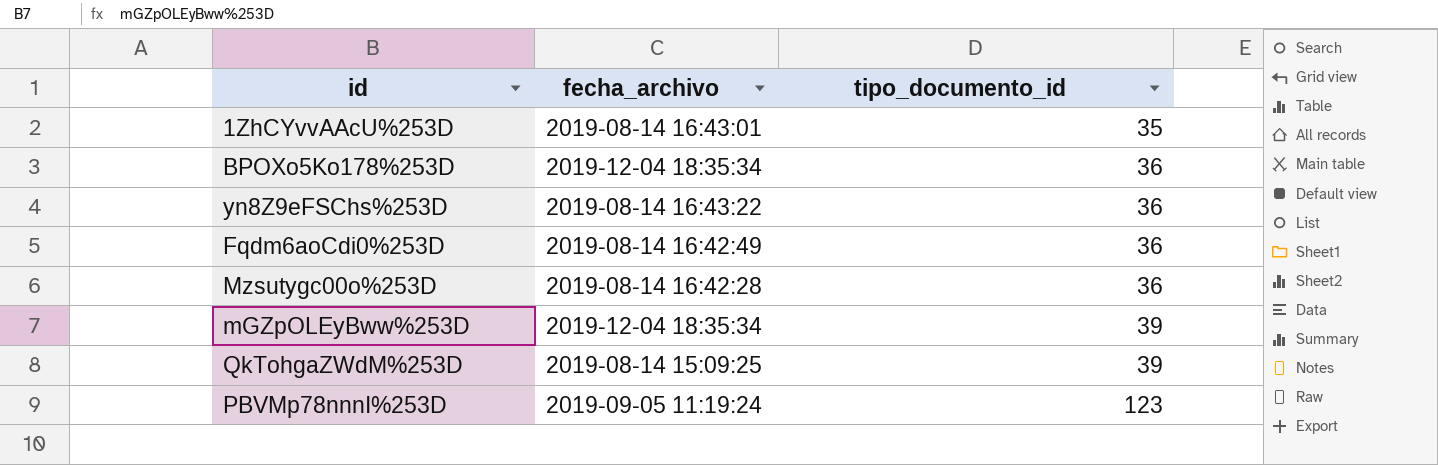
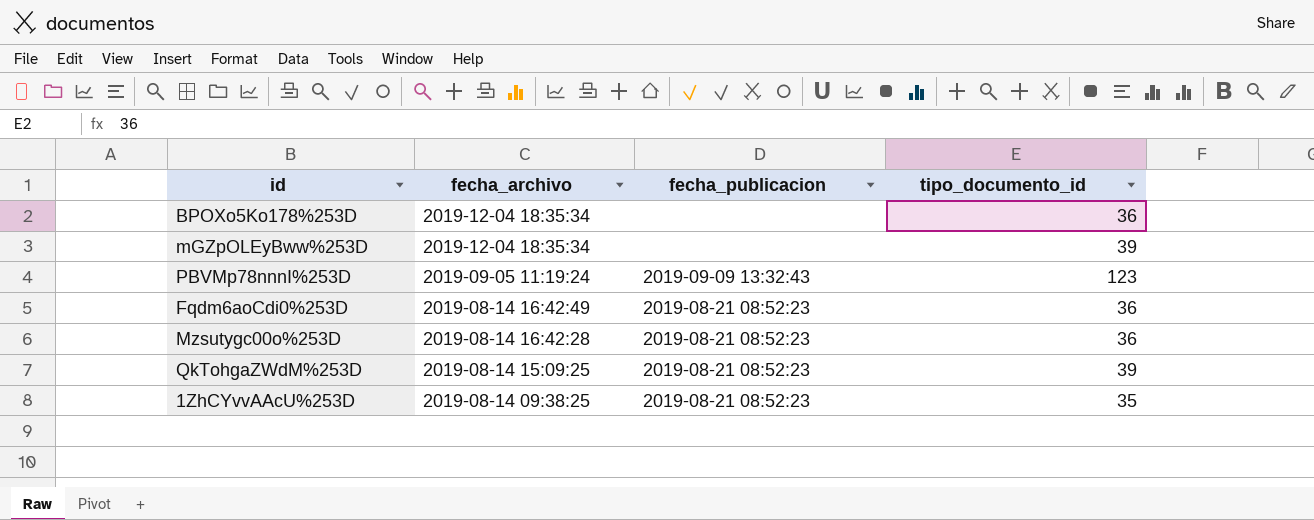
row order: tipo_documento_id ascending -> fecha_archivo descending
column fecha_publicacion | position: none -> 3
row yn8Z9eFSChs%253D: 2019-08-14 16:43:22 | 36 -> none
1ZhCYvvAAcU%253D | fecha_archivo: 2019-08-14 16:43:01 -> 2019-08-14 09:38:25

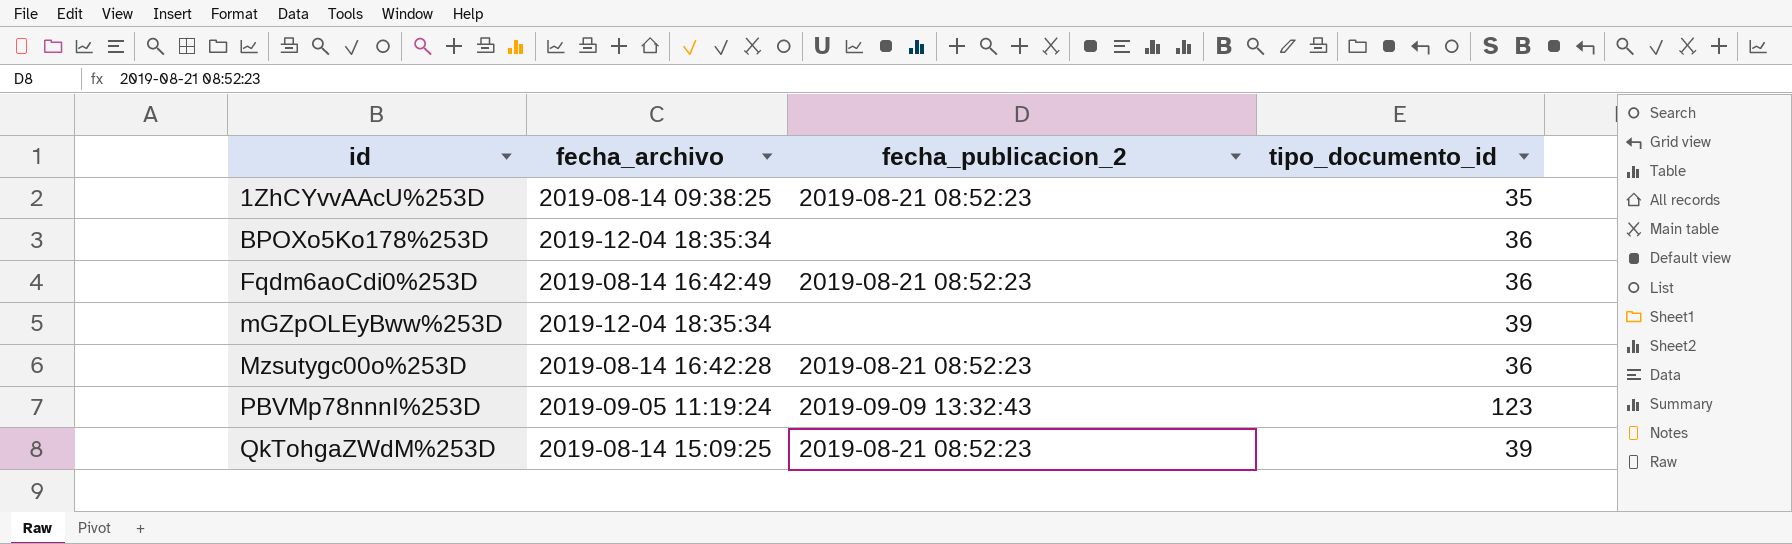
row order: fecha_archivo descending -> id ascending
column name: fecha_publicacion -> fecha_publicacion_2

